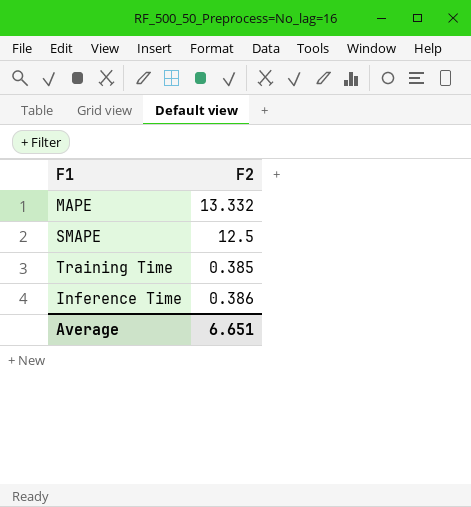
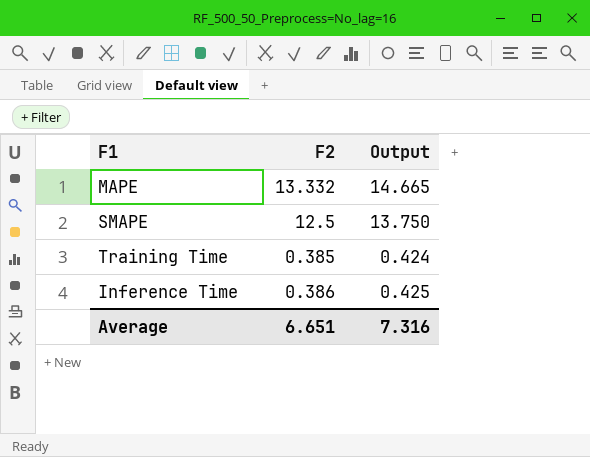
column Output | formula: none -> [F2] * 1.1

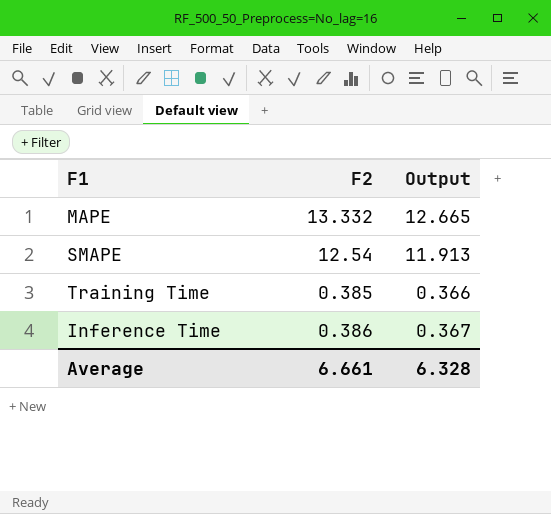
column Output | formula: [F2] * 1.1 -> [F2] * 0.95
SMAPE | F2: 12.5 -> 12.54
Average | F2: 6.651 -> 6.661
Average | Output: 7.316 -> 6.328

